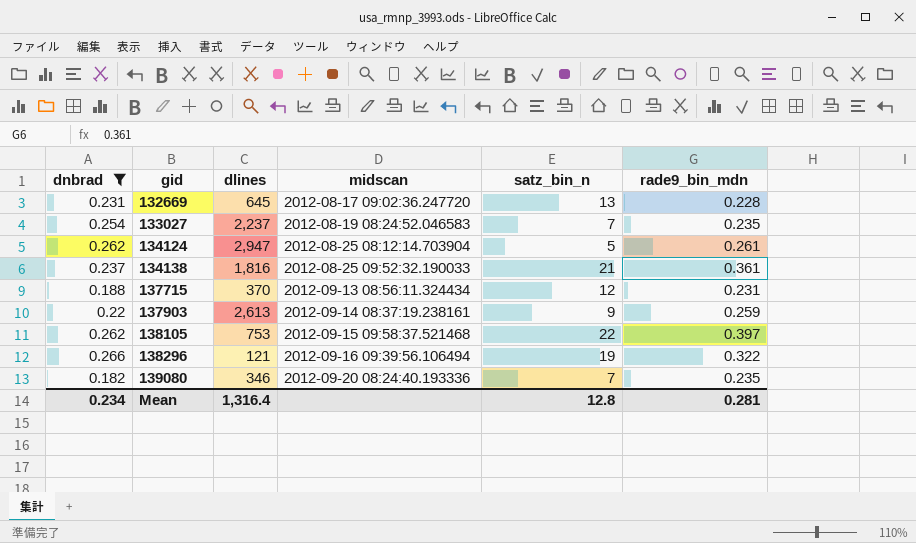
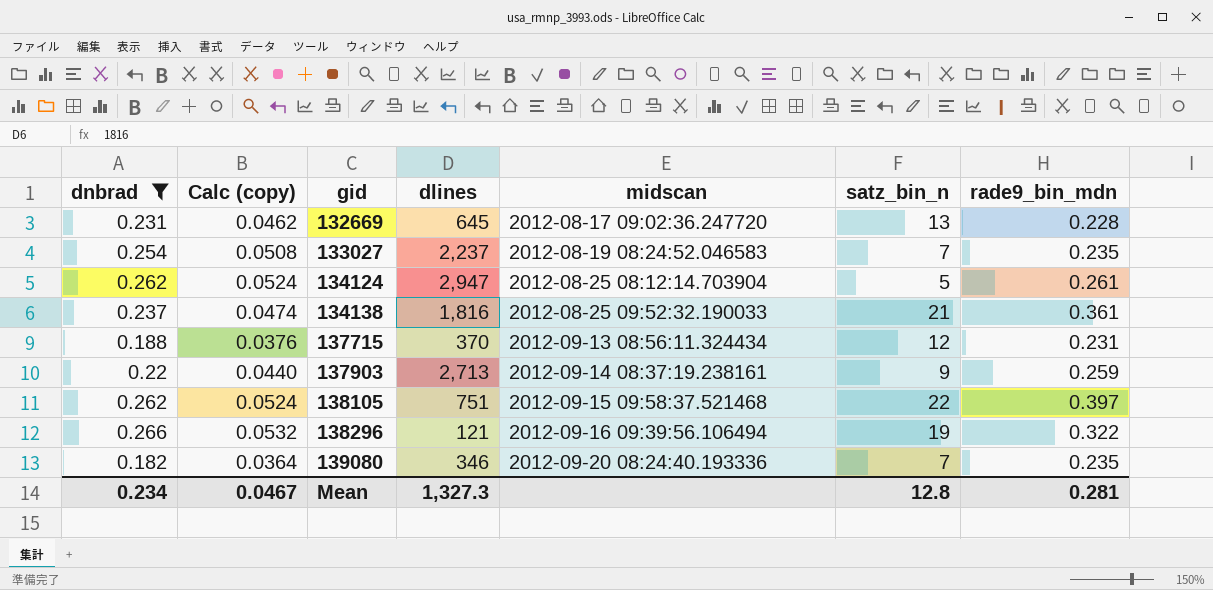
column Calc (copy) | formula: none -> [dnbrad] * 0.2
137903 | dlines: 2,613 -> 2,713
138105 | dlines: 753 -> 751
Mean | dlines: 1,316.4 -> 1,327.3

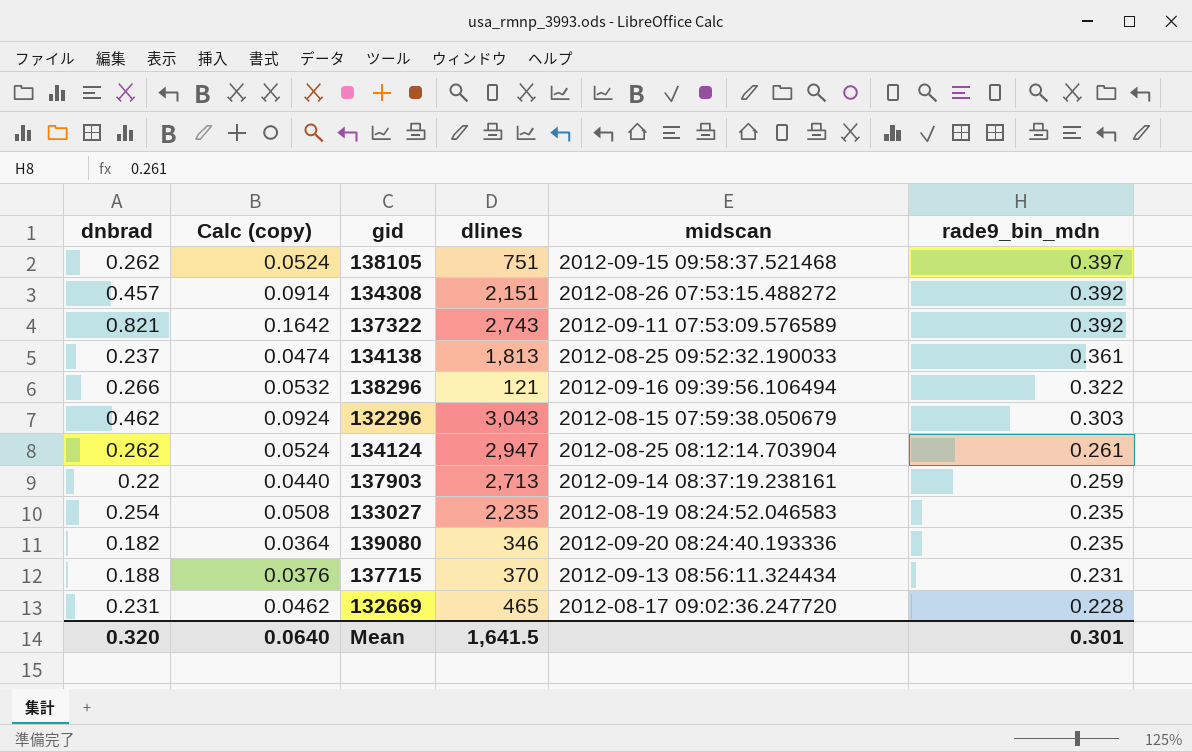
filter: dnbrad <= 0.266 -> none
row order: gid ascending -> rade9_bin_mdn descending
column satz_bin_n | position: 6 -> none
134138 | dlines: 1,816 -> 1,813
133027 | dlines: 2,237 -> 2,235
132669 | dlines: 645 -> 465
Mean | dnbrad: 0.234 -> 0.320
Mean | Calc (copy): 0.0467 -> 0.0640
Mean | dlines: 1,327.3 -> 1,641.5
Mean | rade9_bin_mdn: 0.281 -> 0.301

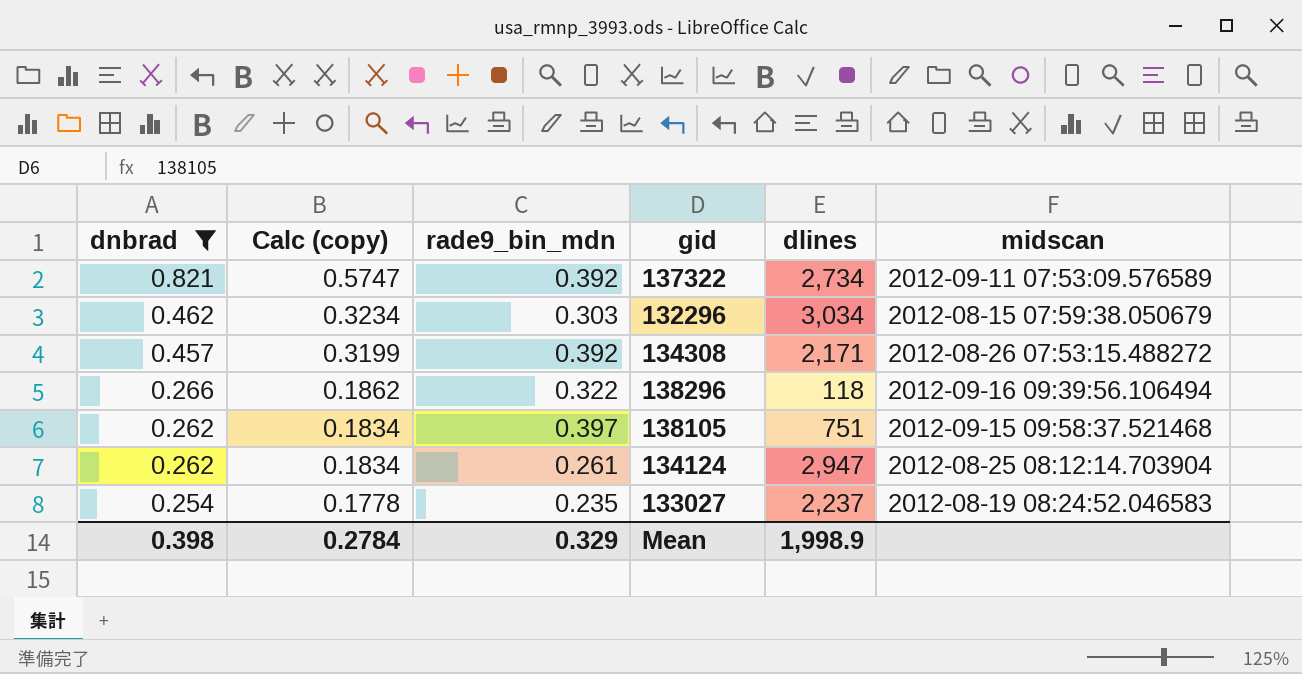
filter: none -> dnbrad >= 0.254
row order: rade9_bin_mdn descending -> dnbrad descending
column Calc (copy) | formula: [dnbrad] * 0.2 -> [dnbrad] * 0.7
column rade9_bin_mdn | position: 6 -> 3
137322 | dlines: 2,743 -> 2,734
132296 | dlines: 3,043 -> 3,034
134308 | dlines: 2,151 -> 2,171
138296 | dlines: 121 -> 118
133027 | dlines: 2,235 -> 2,237
Mean | dnbrad: 0.320 -> 0.398
Mean | Calc (copy): 0.0640 -> 0.2784
Mean | rade9_bin_mdn: 0.301 -> 0.329
Mean | dlines: 1,641.5 -> 1,998.9

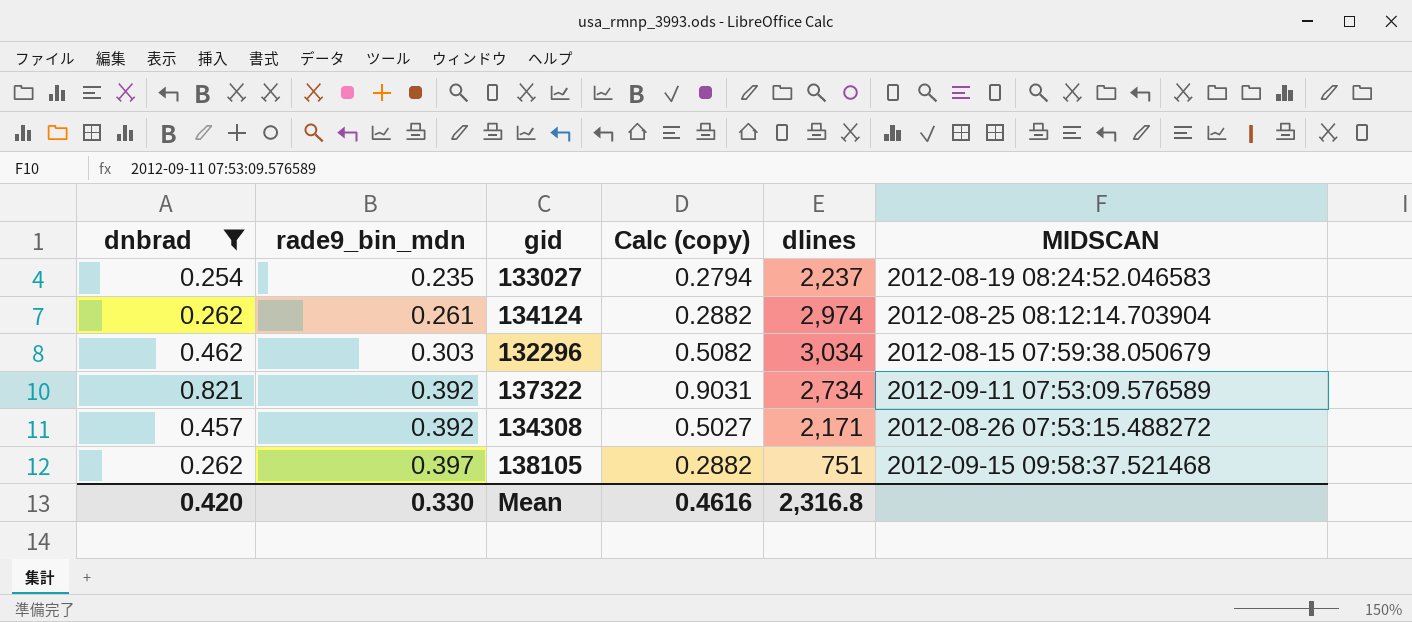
row order: dnbrad descending -> rade9_bin_mdn ascending
column Calc (copy) | formula: [dnbrad] * 0.7 -> [dnbrad] * 1.1
column Calc (copy) | position: 2 -> 4
column name: midscan -> MIDSCAN
row 138296: 0.266 | 0.1862 | 0.322 | 118 | 2012-09-16 09:39:56.106494 -> none
134124 | dlines: 2,947 -> 2,974
Mean | dnbrad: 0.398 -> 0.420
Mean | rade9_bin_mdn: 0.329 -> 0.330
Mean | Calc (copy): 0.2784 -> 0.4616
Mean | dlines: 1,998.9 -> 2,316.8

